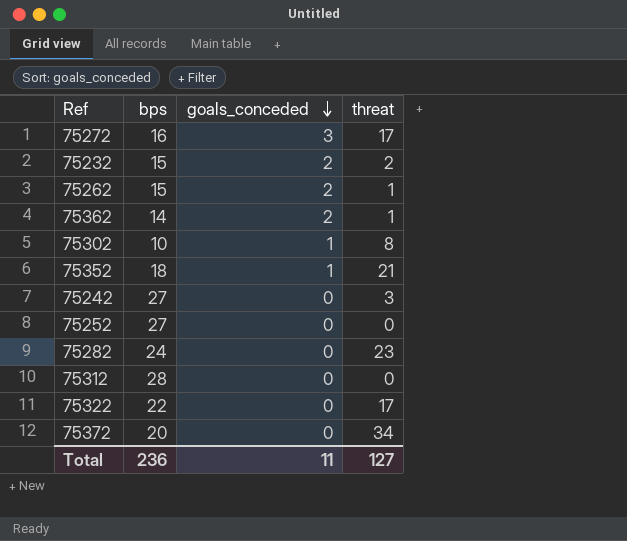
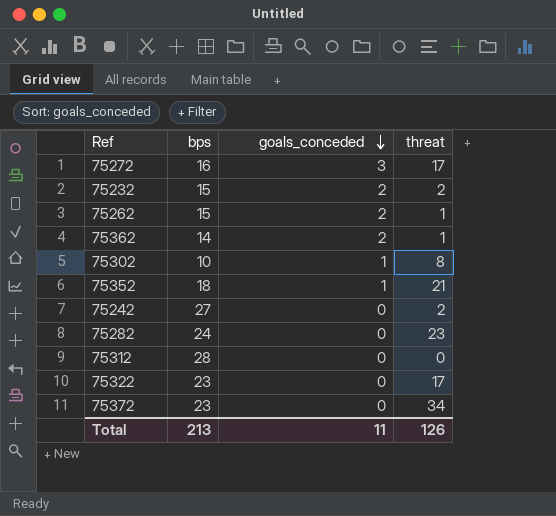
row 75252: 27 | 0 | 0 -> none
75242 | threat: 3 -> 2
75322 | bps: 22 -> 23
75372 | bps: 20 -> 23
Total | bps: 236 -> 213
Total | threat: 127 -> 126

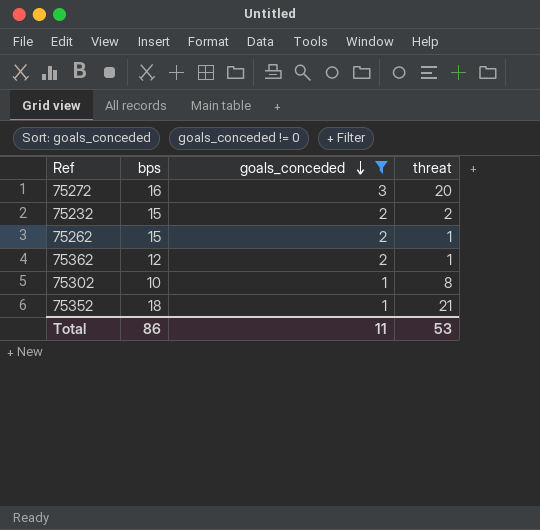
filter: none -> goals_conceded != 0
75272 | threat: 17 -> 20
75362 | bps: 14 -> 12
Total | bps: 213 -> 86
Total | threat: 126 -> 53

